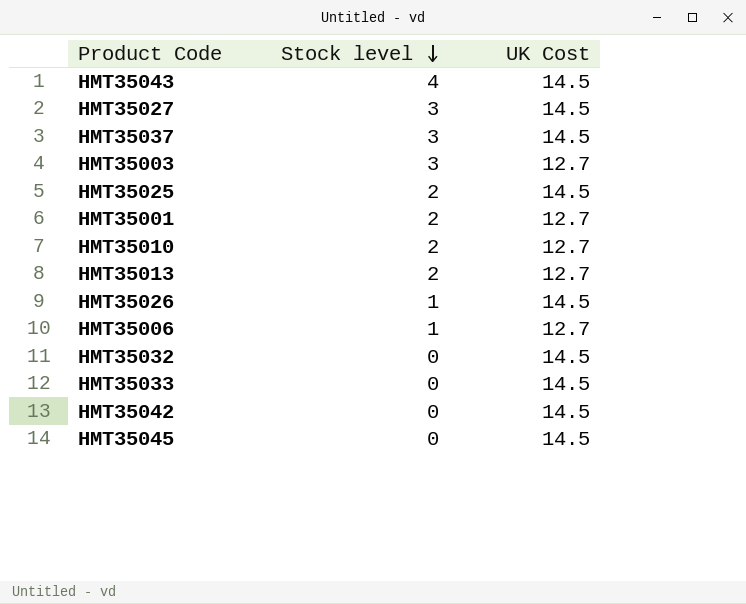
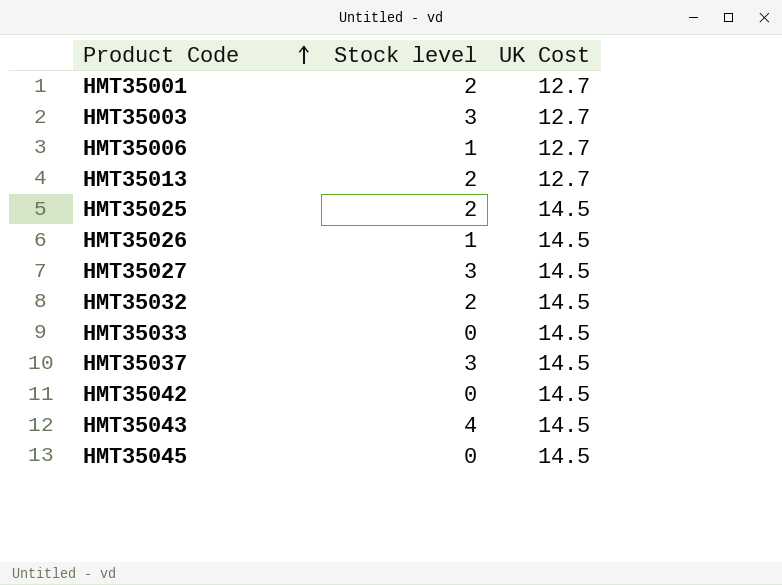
row order: Stock level descending -> Product Code ascending
row HMT35010: 2 | 12.7 -> none
HMT35032 | Stock level: 0 -> 2

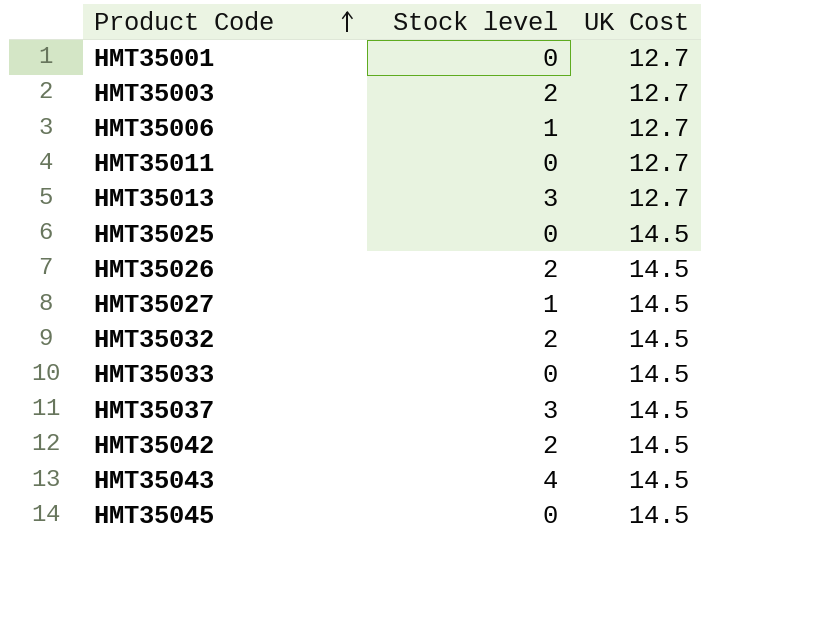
HMT35001 | Stock level: 2 -> 0
HMT35003 | Stock level: 3 -> 2
row HMT35011: none -> 0 | 12.7
HMT35013 | Stock level: 2 -> 3
HMT35025 | Stock level: 2 -> 0
HMT35026 | Stock level: 1 -> 2
HMT35027 | Stock level: 3 -> 1
HMT35042 | Stock level: 0 -> 2

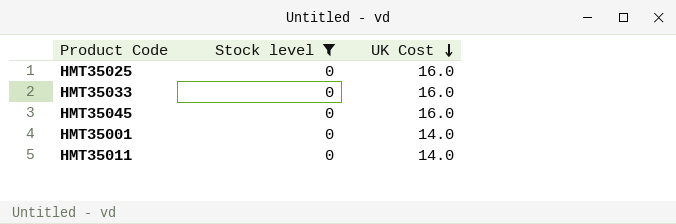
filter: none -> Stock level = 0
row order: Product Code ascending -> UK Cost descending
HMT35025 | UK Cost: 14.5 -> 16.0
HMT35033 | UK Cost: 14.5 -> 16.0
HMT35045 | UK Cost: 14.5 -> 16.0
HMT35001 | UK Cost: 12.7 -> 14.0
HMT35011 | UK Cost: 12.7 -> 14.0

